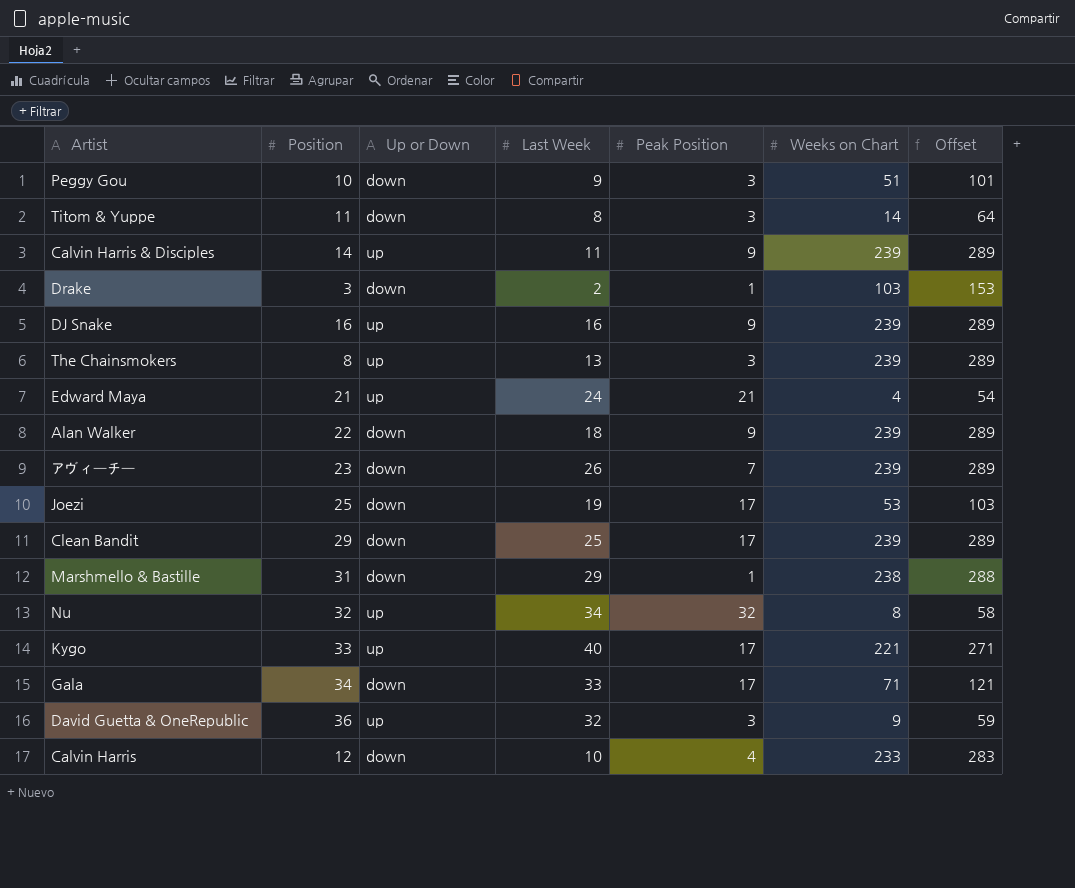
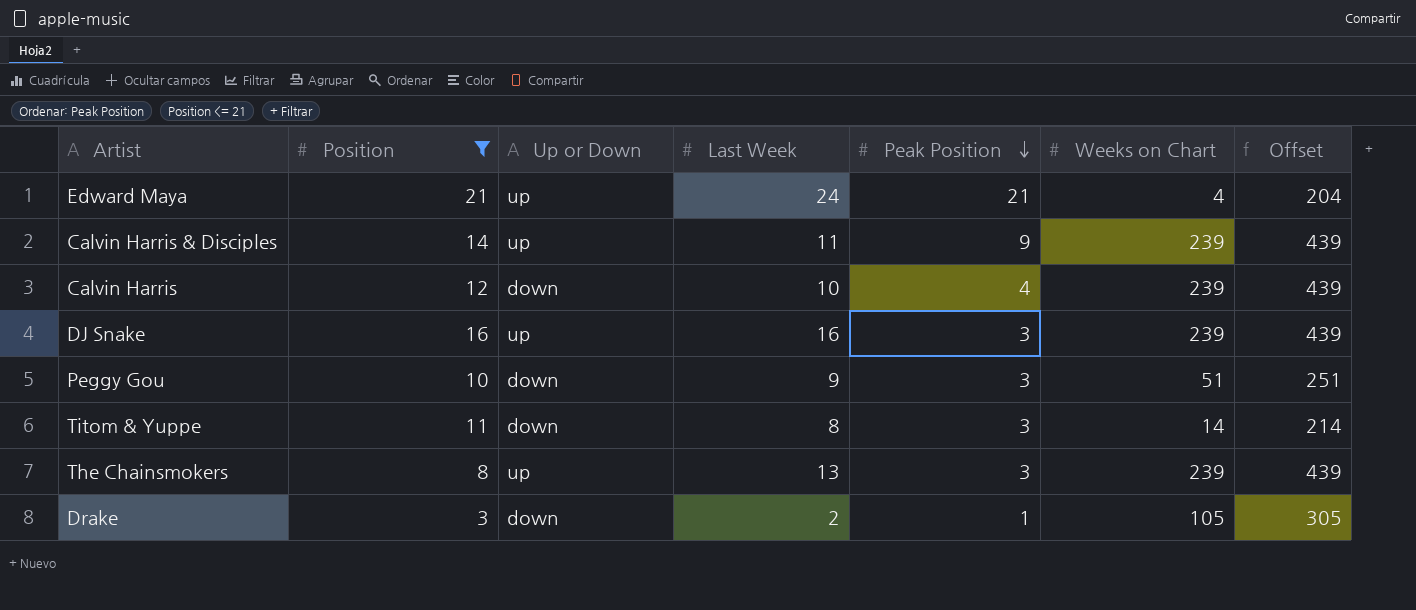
filter: none -> Position <= 21
row order: none -> Peak Position descending
column Offset | formula: [Weeks on Chart] + 50 -> [Weeks on Chart] + 200
Calvin Harris | Weeks on Chart: 233 -> 239
DJ Snake | Peak Position: 9 -> 3
Drake | Weeks on Chart: 103 -> 105

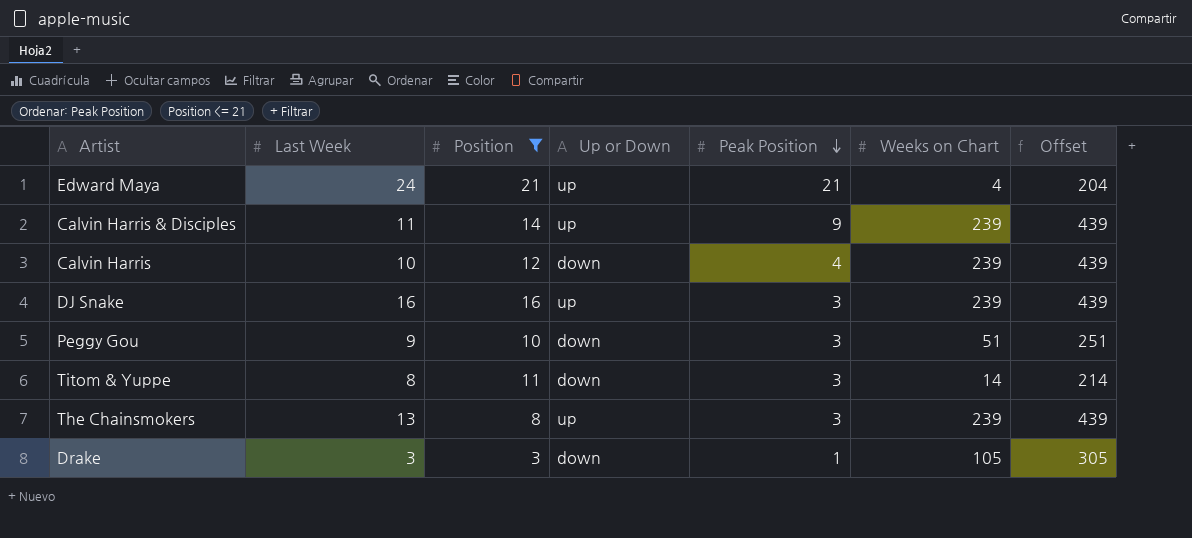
column Last Week | position: 4 -> 2
Drake | Last Week: 2 -> 3

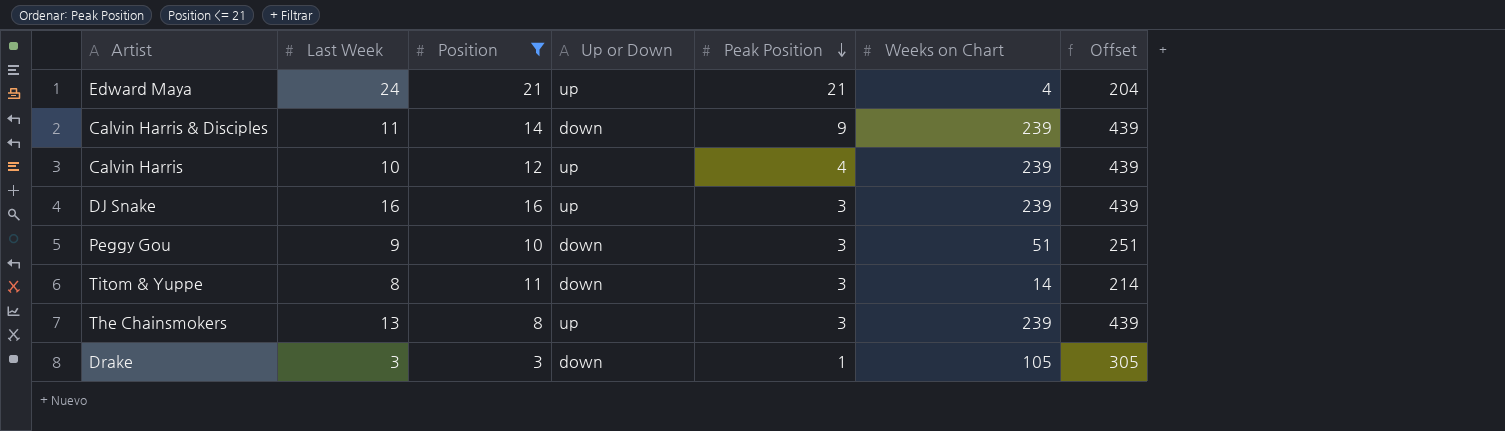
Calvin Harris & Disciples | Up or Down: up -> down
Calvin Harris | Up or Down: down -> up

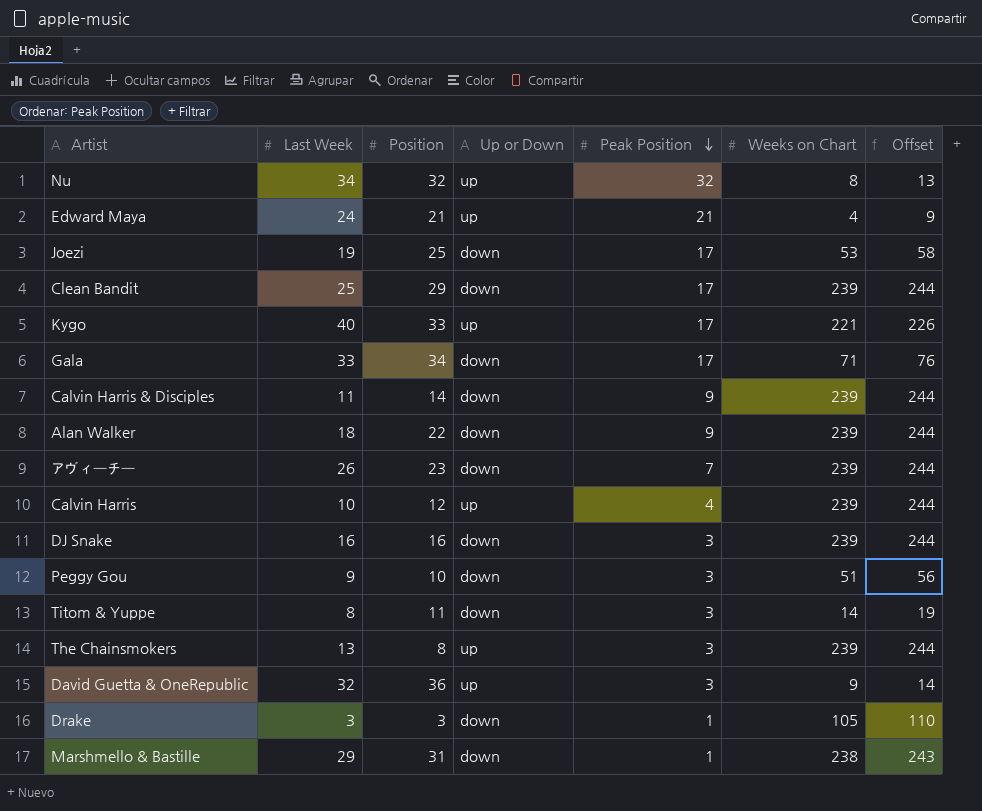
filter: Position <= 21 -> none
column Offset | formula: [Weeks on Chart] + 200 -> [Weeks on Chart] + 5
DJ Snake | Up or Down: up -> down

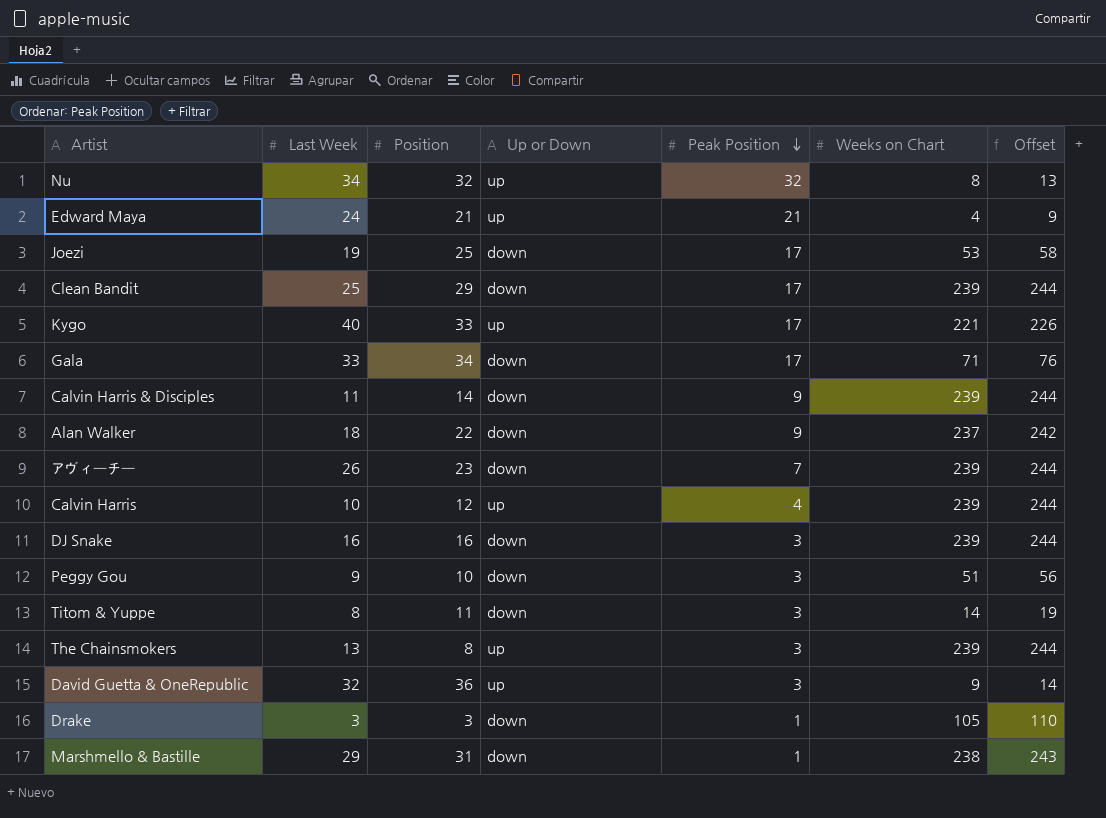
Alan Walker | Weeks on Chart: 239 -> 237
Alan Walker | Offset: 244 -> 242

